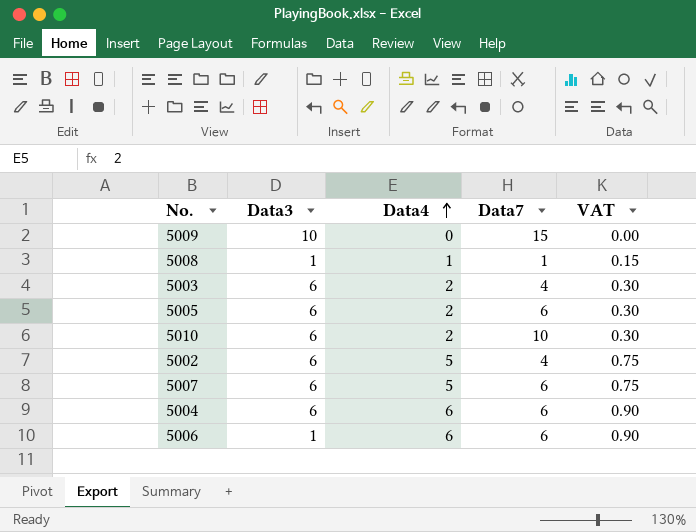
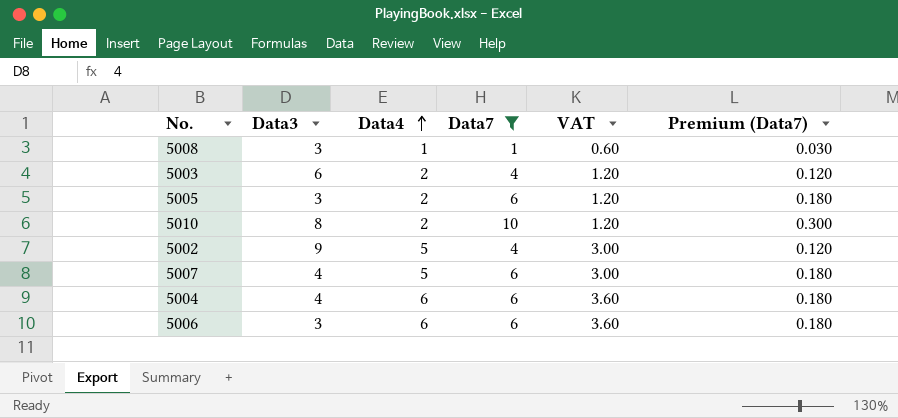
filter: none -> Data7 != 15
column VAT | formula: [Data4] * 0.15 -> [Data4] * 0.6
column Premium (Data7) | formula: none -> [Data7] * 0.03
5008 | Data3: 1 -> 3
5005 | Data3: 6 -> 3
5010 | Data3: 6 -> 8
5002 | Data3: 6 -> 9
5007 | Data3: 6 -> 4
5004 | Data3: 6 -> 4
5006 | Data3: 1 -> 3

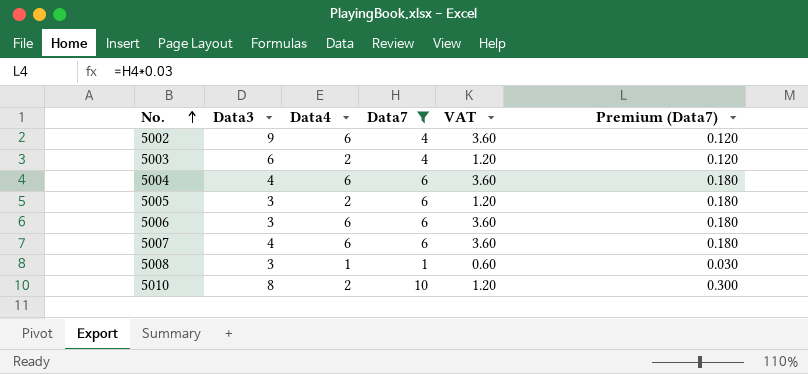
row order: Data4 ascending -> No. ascending
5002 | Data4: 5 -> 6
5002 | VAT: 3.00 -> 3.60
5007 | Data4: 5 -> 6
5007 | VAT: 3.00 -> 3.60

